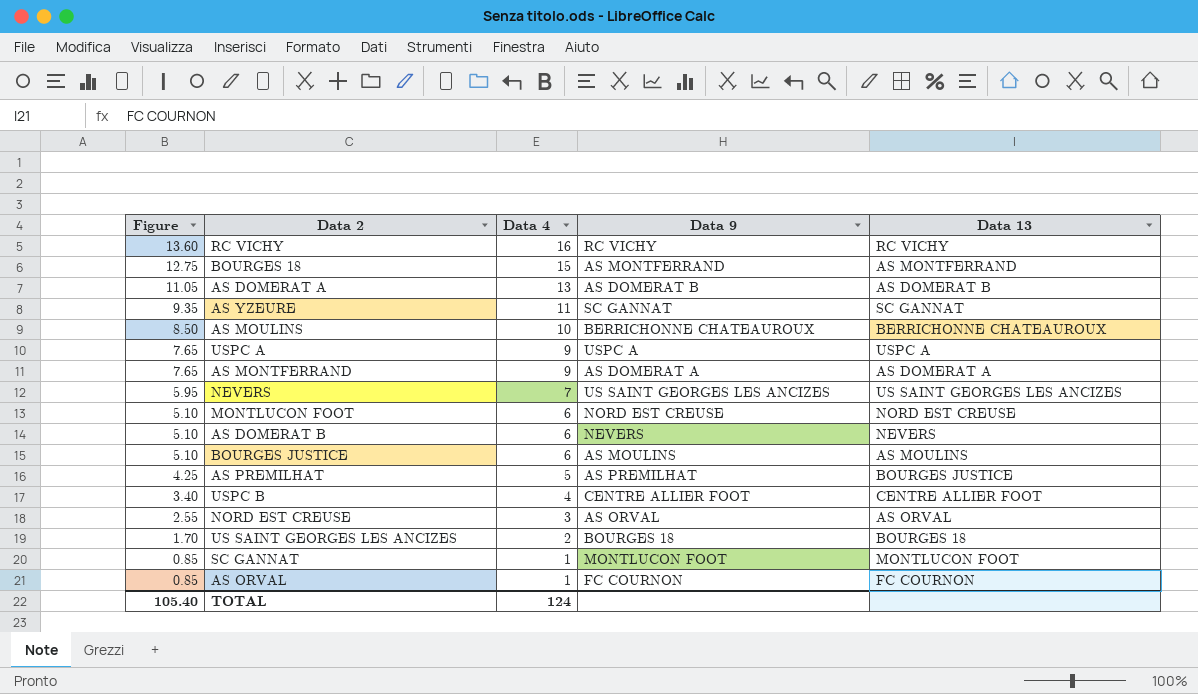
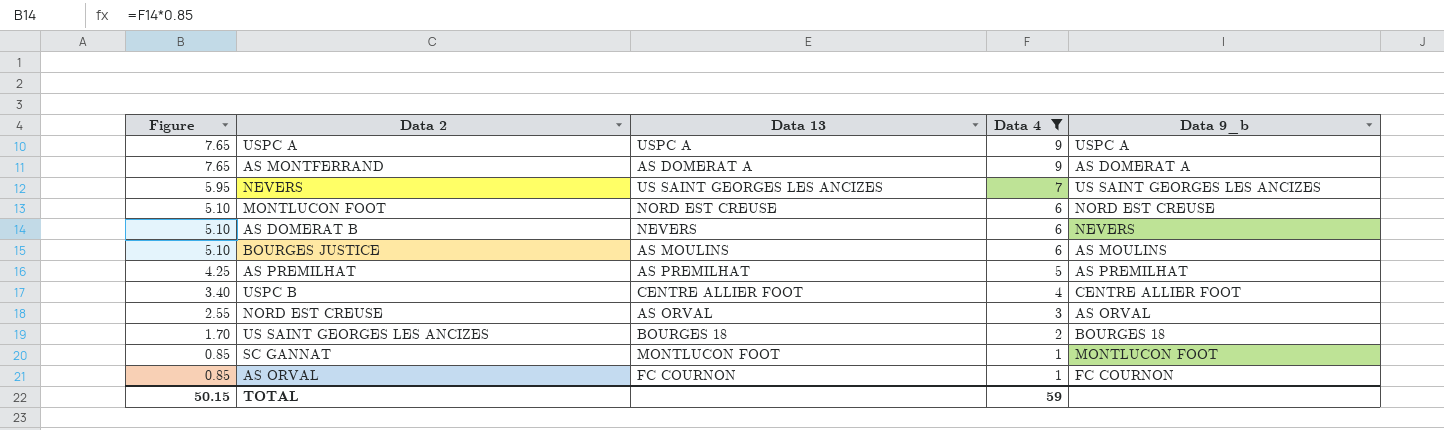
filter: none -> Data 4 <= 9
column Data 13 | position: 5 -> 3
column name: Data 9 -> Data 9_b
AS PREMILHAT | Data 13: BOURGES JUSTICE -> AS PREMILHAT
TOTAL | Figure: 105.40 -> 50.15
TOTAL | Data 4: 124 -> 59

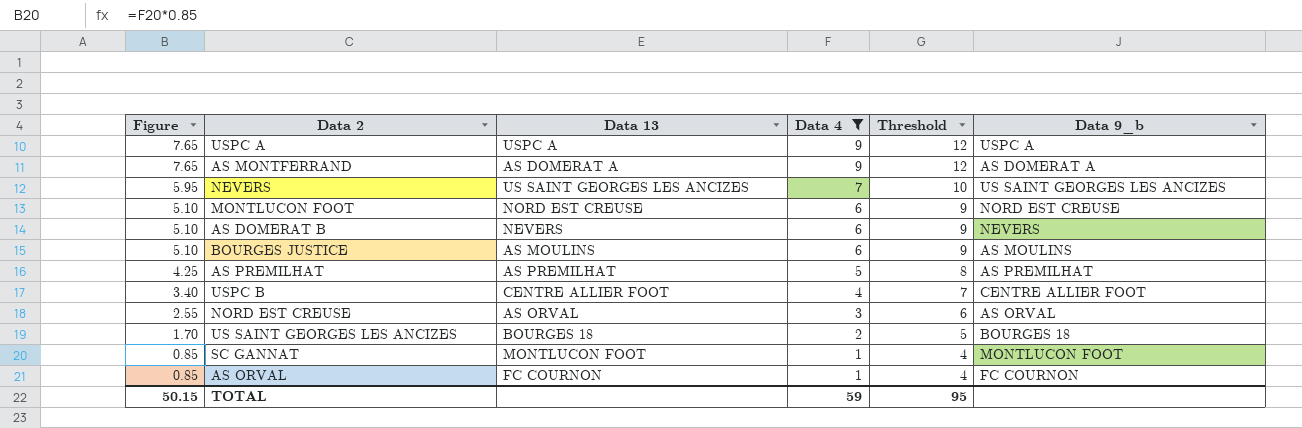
column Threshold | formula: none -> [Data 4] + 3

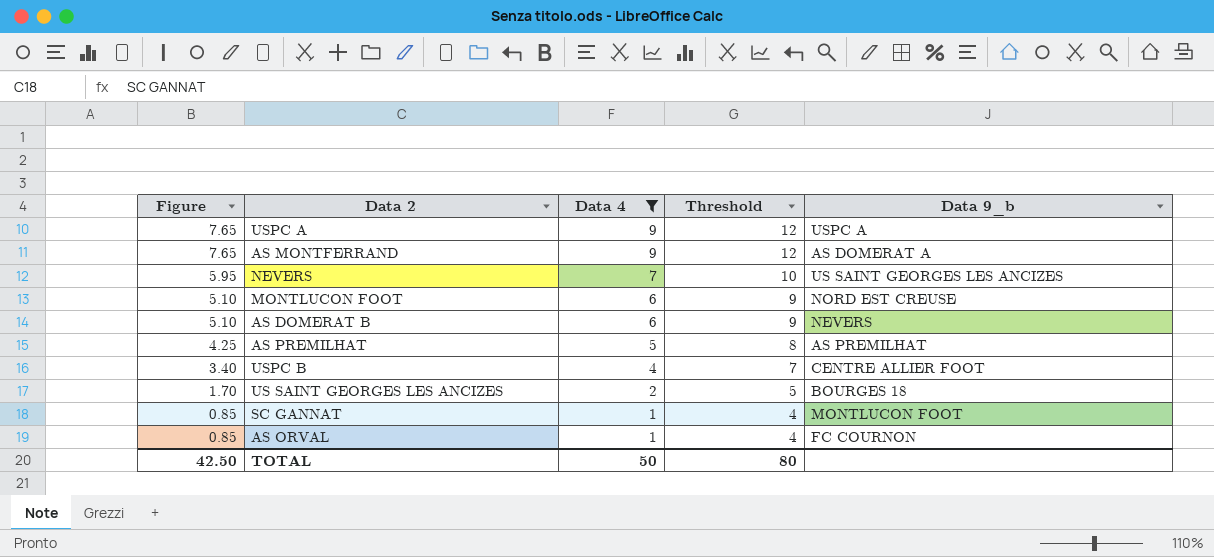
column Data 13 | position: 3 -> none
row BOURGES JUSTICE: 5.10 | AS MOULINS | 6 | 9 | AS MOULINS -> none
row NORD EST CREUSE: 2.55 | AS ORVAL | 3 | 6 | AS ORVAL -> none
TOTAL | Figure: 50.15 -> 42.50
TOTAL | Data 4: 59 -> 50
TOTAL | Threshold: 95 -> 80

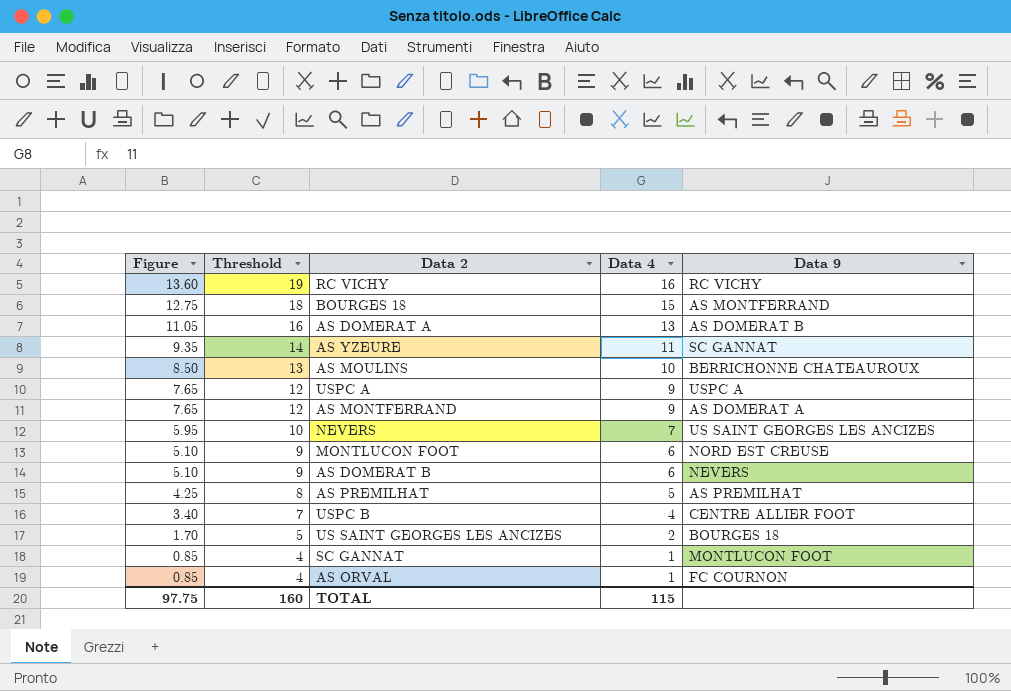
filter: Data 4 <= 9 -> none
column Threshold | position: 4 -> 2
column name: Data 9_b -> Data 9
TOTAL | Figure: 42.50 -> 97.75
TOTAL | Threshold: 80 -> 160
TOTAL | Data 4: 50 -> 115

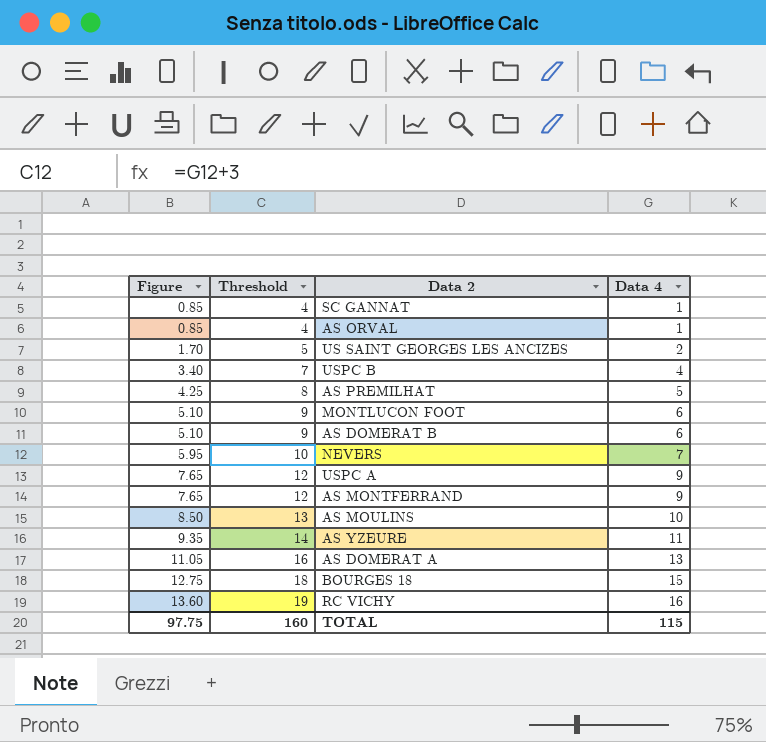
row order: Figure descending -> Figure ascending
column Data 9 | position: 5 -> none

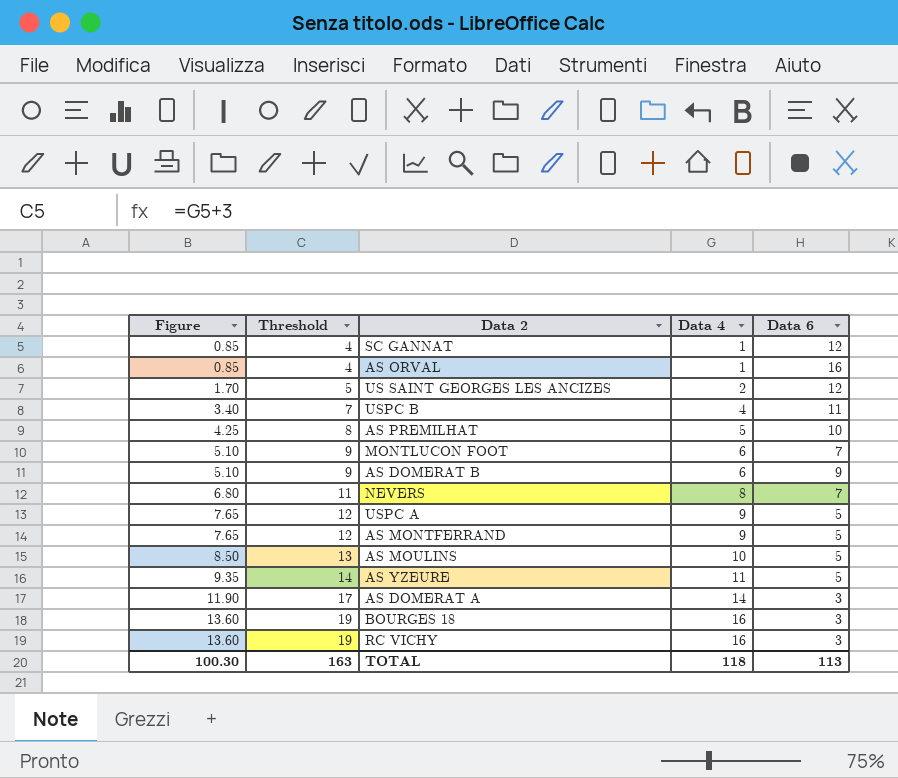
column Data 6 | position: none -> 5
NEVERS | Figure: 5.95 -> 6.80
NEVERS | Threshold: 10 -> 11
NEVERS | Data 4: 7 -> 8
AS DOMERAT A | Figure: 11.05 -> 11.90
AS DOMERAT A | Threshold: 16 -> 17
AS DOMERAT A | Data 4: 13 -> 14
BOURGES 18 | Figure: 12.75 -> 13.60
BOURGES 18 | Threshold: 18 -> 19
BOURGES 18 | Data 4: 15 -> 16
TOTAL | Figure: 97.75 -> 100.30
TOTAL | Threshold: 160 -> 163
TOTAL | Data 4: 115 -> 118

